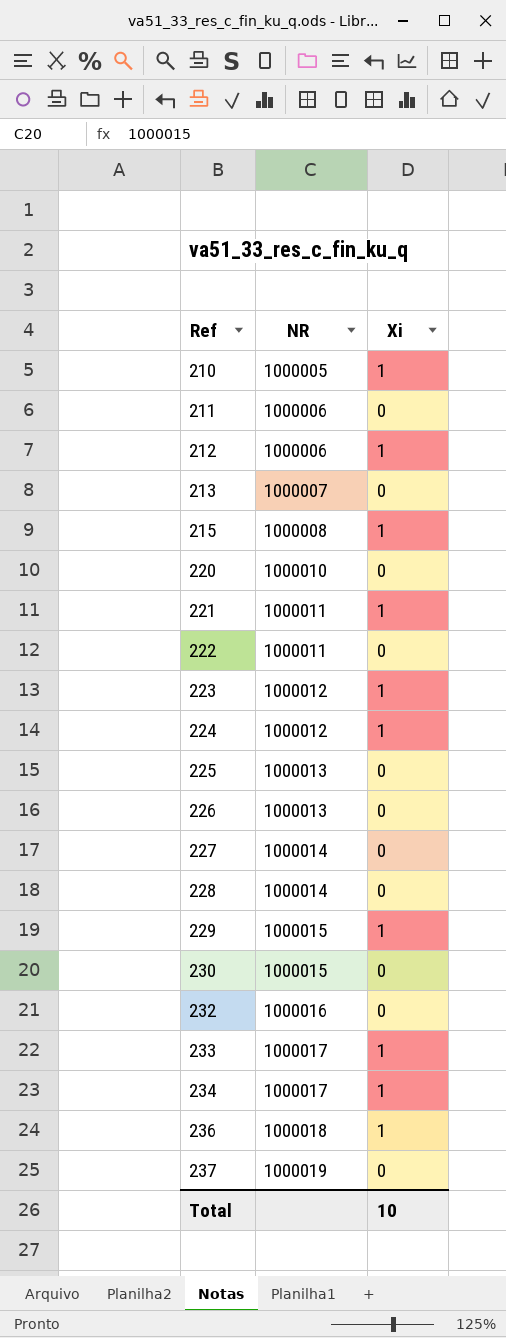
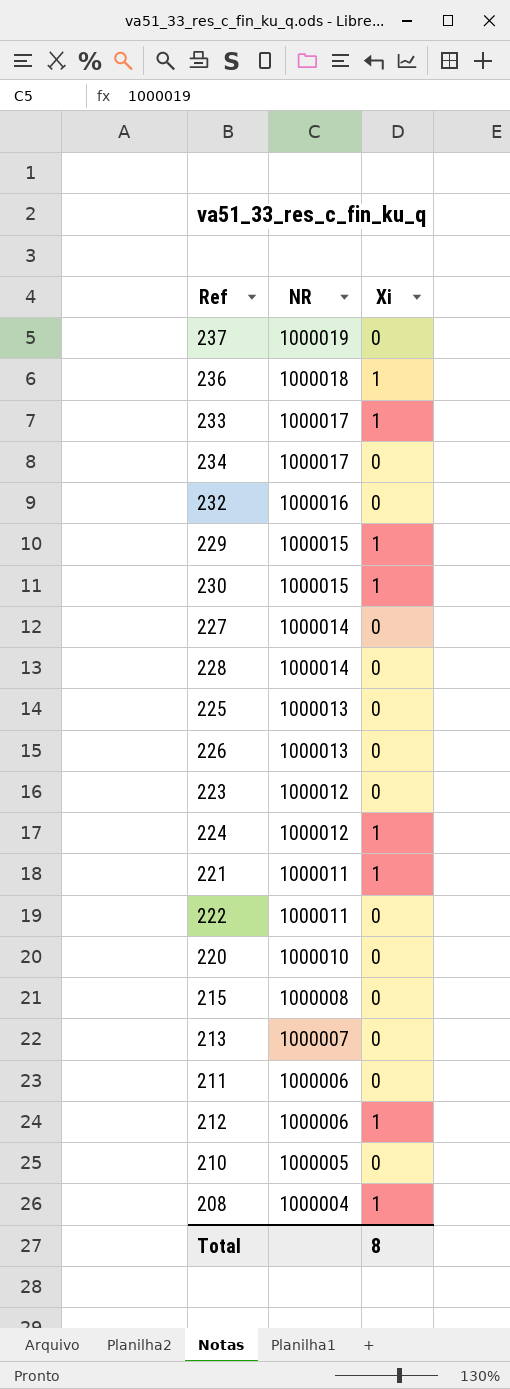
row order: Ref ascending -> NR descending
234 | Xi: 1 -> 0
230 | Xi: 0 -> 1
223 | Xi: 1 -> 0
215 | Xi: 1 -> 0
210 | Xi: 1 -> 0
row 208: none -> 1000004 | 1
Total | Xi: 10 -> 8

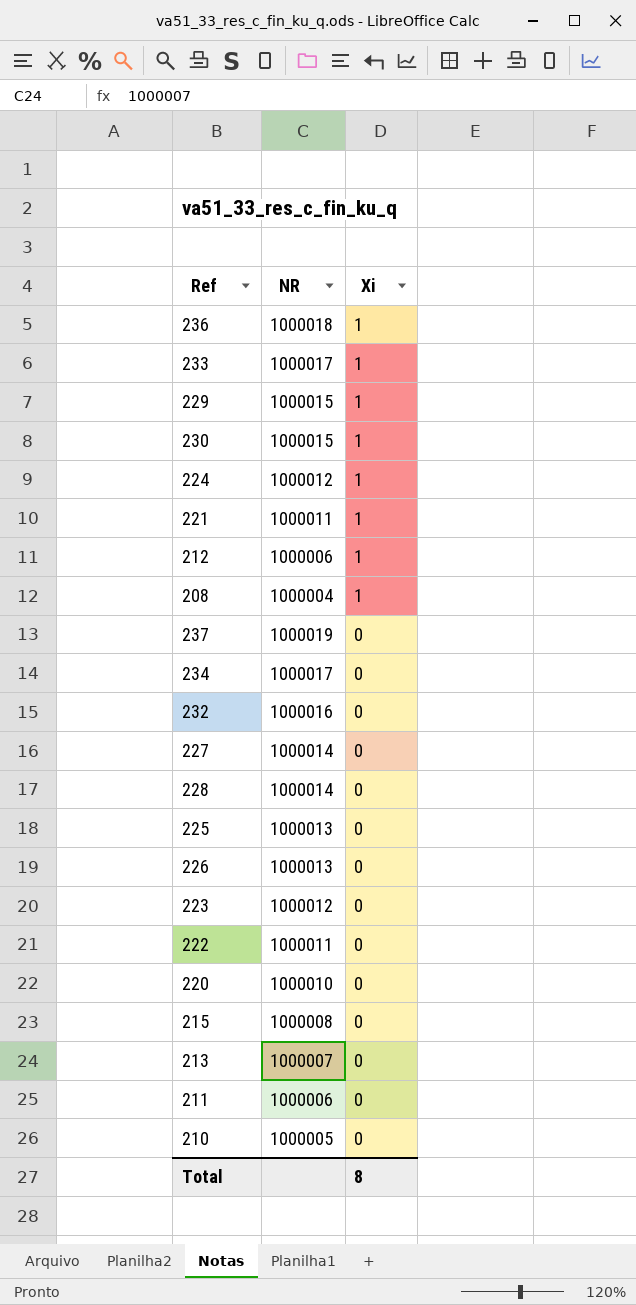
row order: NR descending -> Xi descending

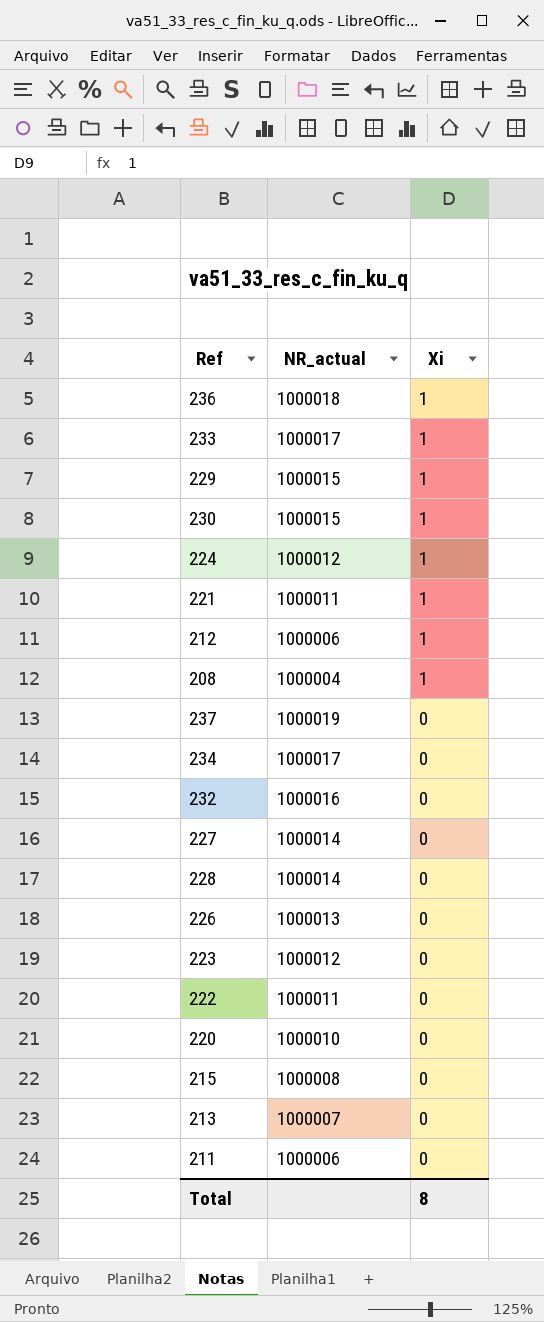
column name: NR -> NR_actual
row 225: 1000013 | 0 -> none
row 210: 1000005 | 0 -> none

